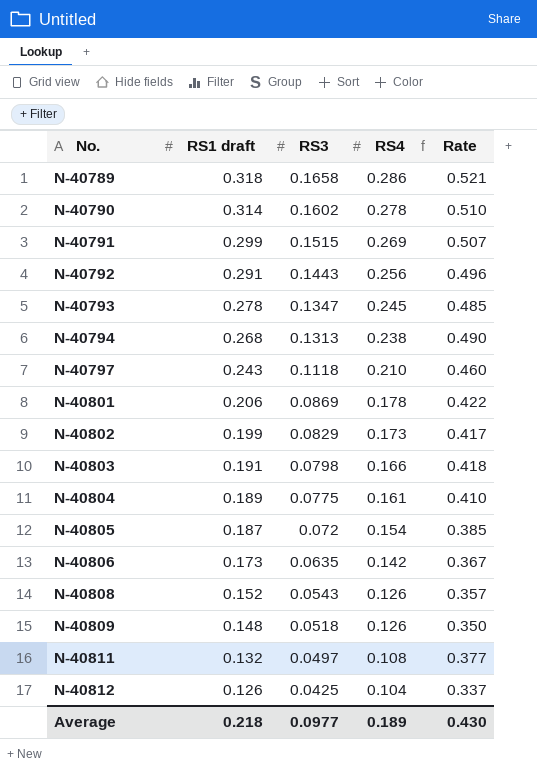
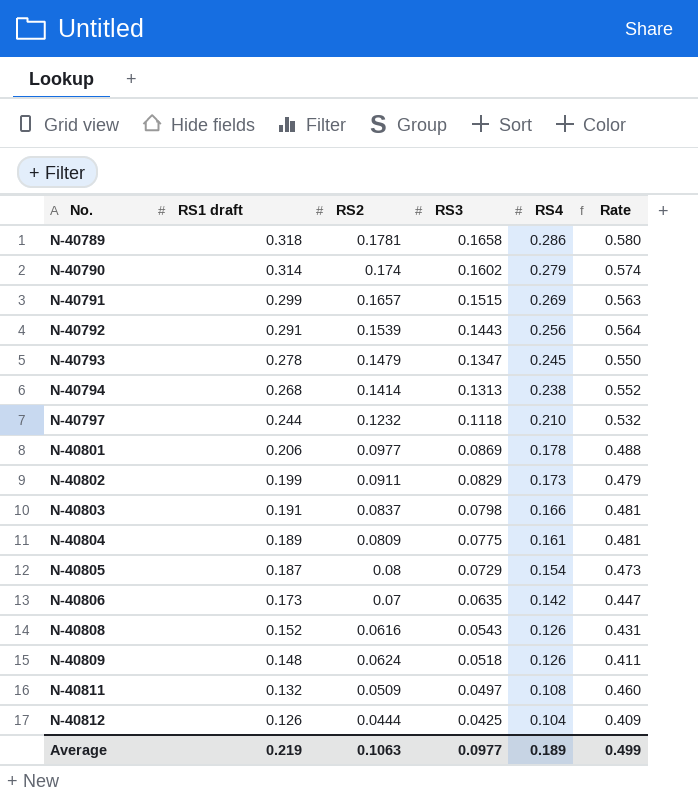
column RS2 | position: none -> 3
column Rate | formula: [RS3] / [RS1 draft] -> [RS3] / [RS4]
N-40790 | RS4: 0.278 -> 0.279
N-40797 | RS1 draft: 0.243 -> 0.244
N-40805 | RS3: 0.072 -> 0.0729
Average | RS1 draft: 0.218 -> 0.219
Average | Rate: 0.430 -> 0.499

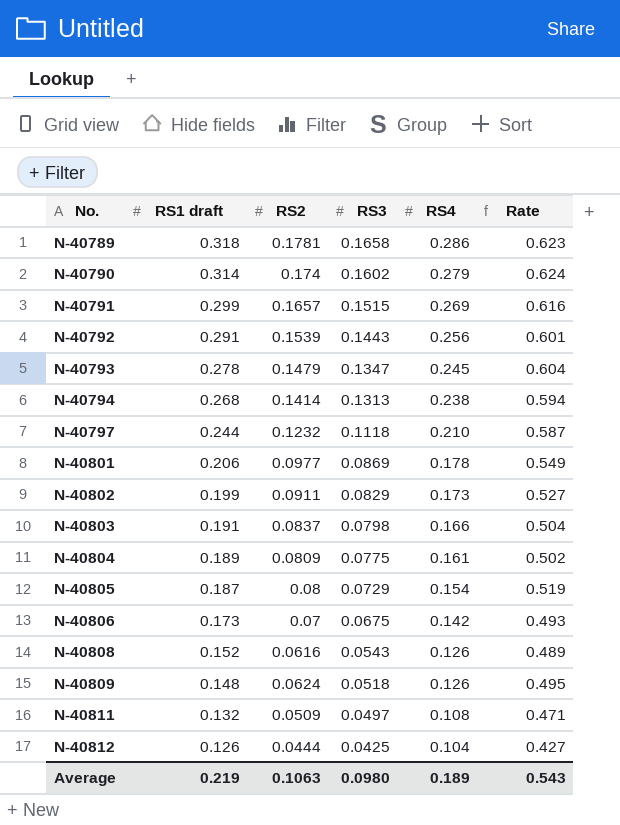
column Rate | formula: [RS3] / [RS4] -> [RS2] / [RS4]
N-40806 | RS3: 0.0635 -> 0.0675
Average | RS3: 0.0977 -> 0.0980
Average | Rate: 0.499 -> 0.543

